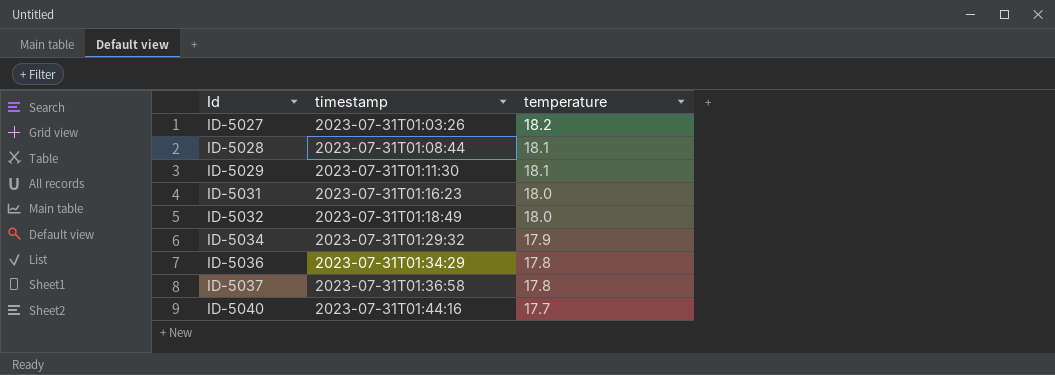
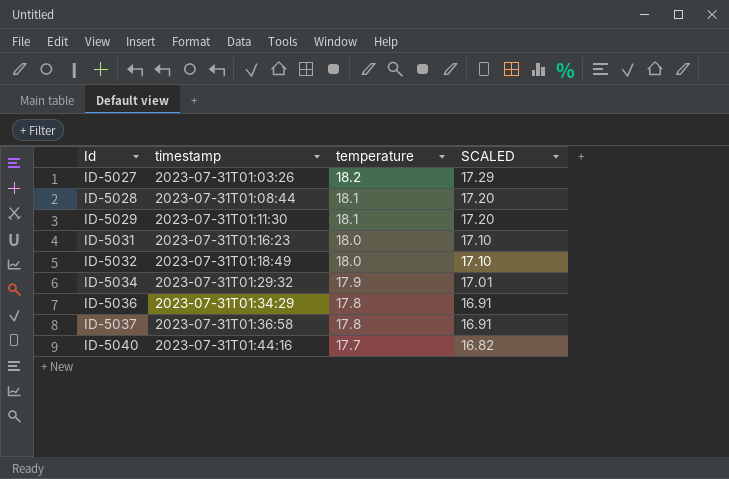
column SCALED | formula: none -> [temperature] * 0.95

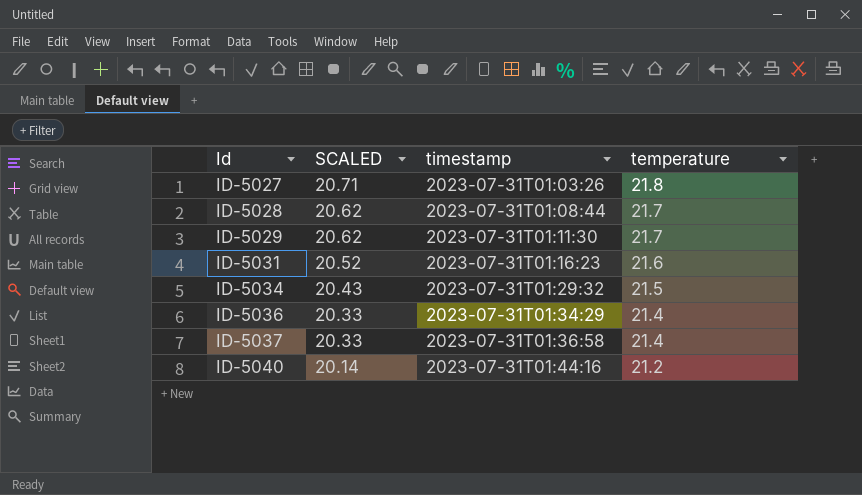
column SCALED | position: 4 -> 2
row ID-5032: 2023-07-31T01:18:49 | 18.0 | 17.10 -> none
ID-5027 | SCALED: 17.29 -> 20.71
ID-5027 | temperature: 18.2 -> 21.8
ID-5028 | SCALED: 17.20 -> 20.62
ID-5028 | temperature: 18.1 -> 21.7
ID-5029 | SCALED: 17.20 -> 20.62
ID-5029 | temperature: 18.1 -> 21.7
ID-5031 | SCALED: 17.10 -> 20.52
ID-5031 | temperature: 18.0 -> 21.6
ID-5034 | SCALED: 17.01 -> 20.43
ID-5034 | temperature: 17.9 -> 21.5
ID-5036 | SCALED: 16.91 -> 20.33
ID-5036 | temperature: 17.8 -> 21.4
ID-5037 | SCALED: 16.91 -> 20.33
ID-5037 | temperature: 17.8 -> 21.4
ID-5040 | SCALED: 16.82 -> 20.14
ID-5040 | temperature: 17.7 -> 21.2

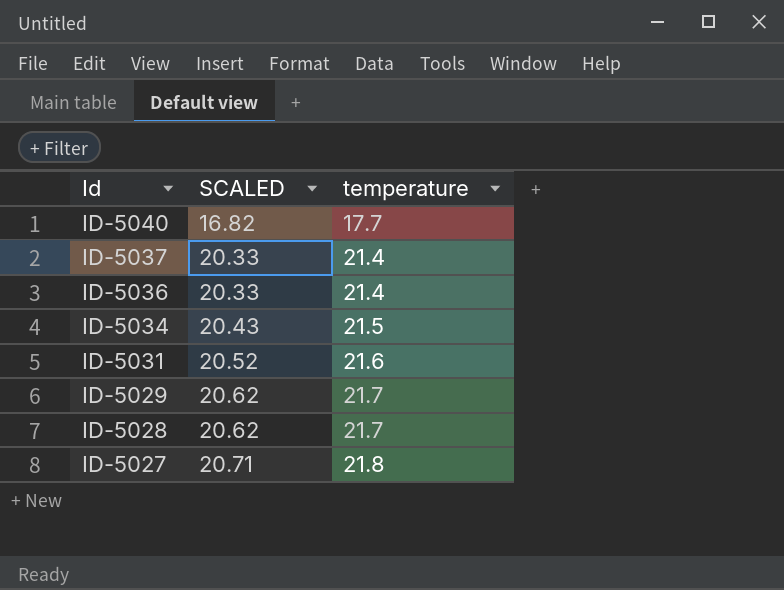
row order: Id ascending -> Id descending
column timestamp | position: 3 -> none
ID-5040 | SCALED: 20.14 -> 16.82
ID-5040 | temperature: 21.2 -> 17.7

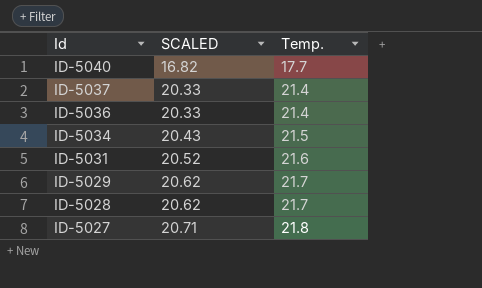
column name: temperature -> Temp.

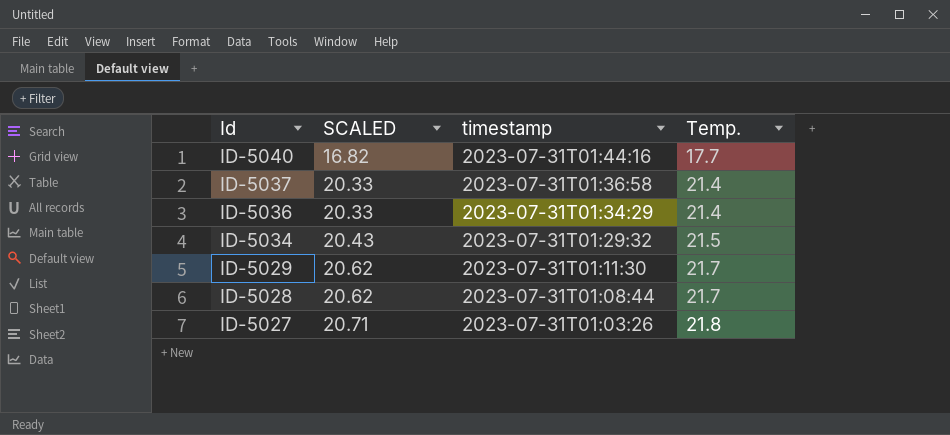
column timestamp | position: none -> 3
row ID-5031: 20.52 | 21.6 -> none

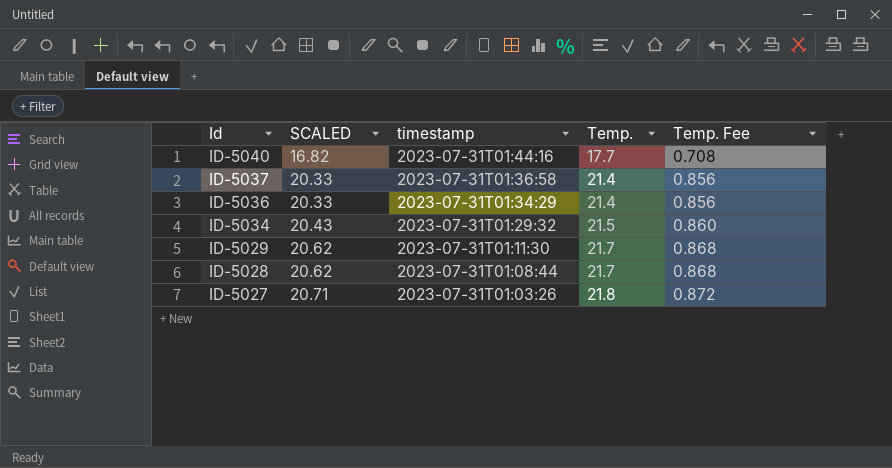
column Temp. Fee | formula: none -> [Temp.] * 0.04

